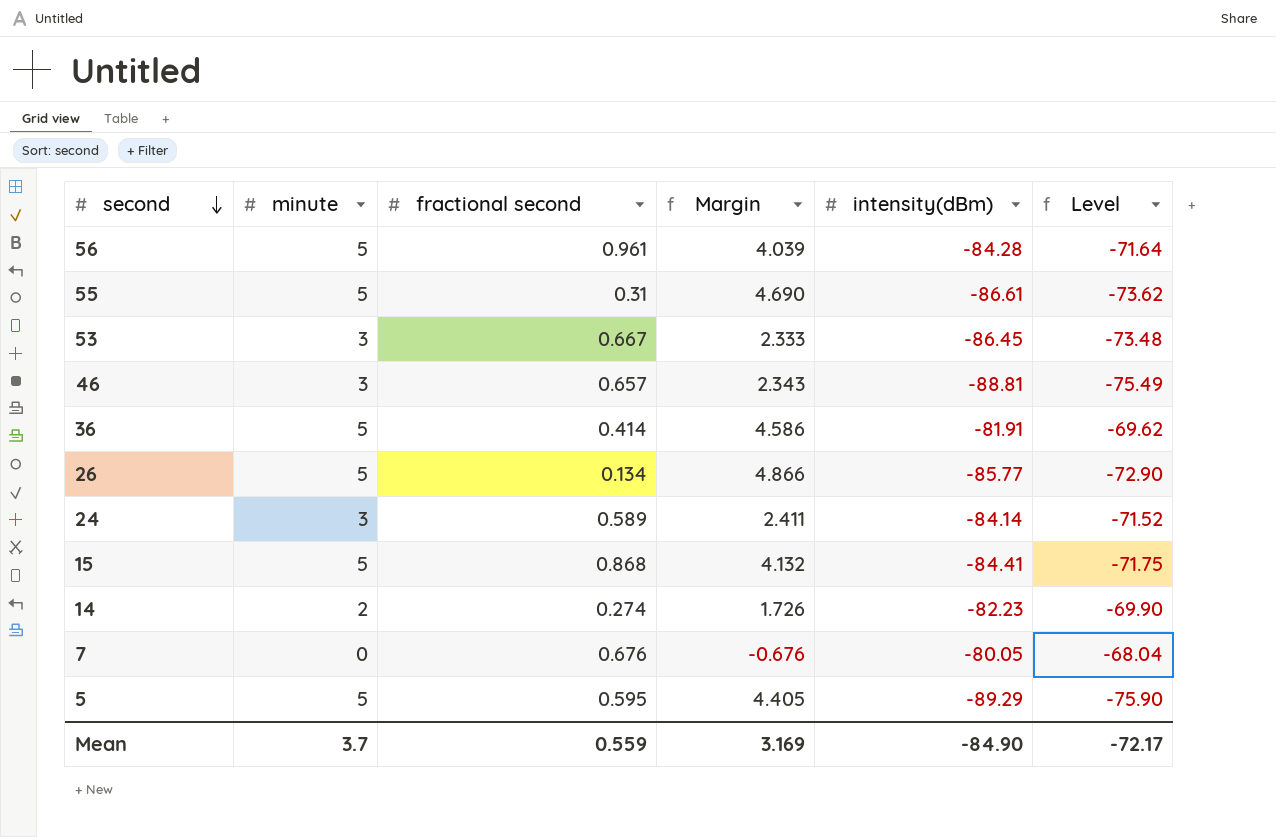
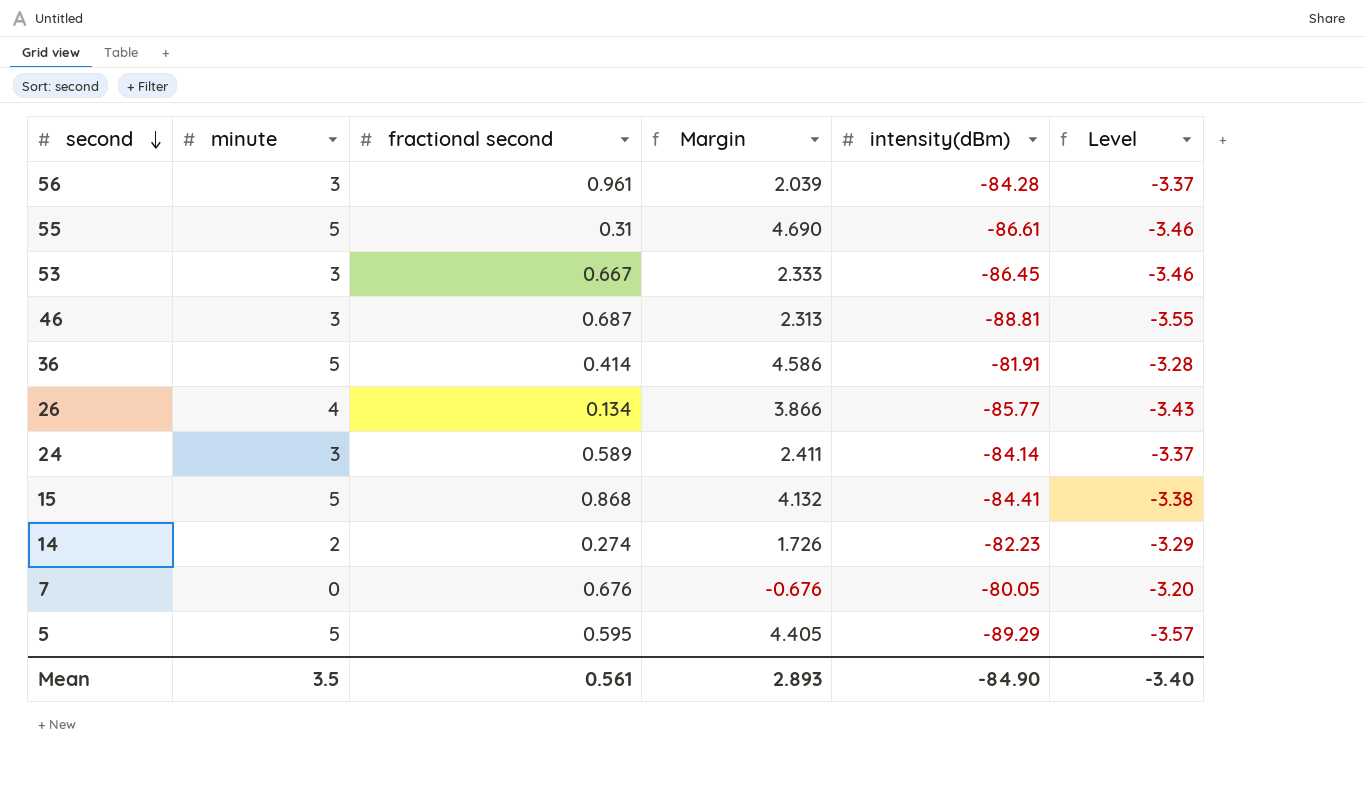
column Level | formula: [intensity(dBm)] * 0.85 -> [intensity(dBm)] * 0.04
56 | minute: 5 -> 3
56 | Margin: 4.039 -> 2.039
46 | fractional second: 0.657 -> 0.687
46 | Margin: 2.343 -> 2.313
26 | minute: 5 -> 4
26 | Margin: 4.866 -> 3.866
Mean | minute: 3.7 -> 3.5
Mean | fractional second: 0.559 -> 0.561
Mean | Margin: 3.169 -> 2.893
Mean | Level: -72.17 -> -3.40

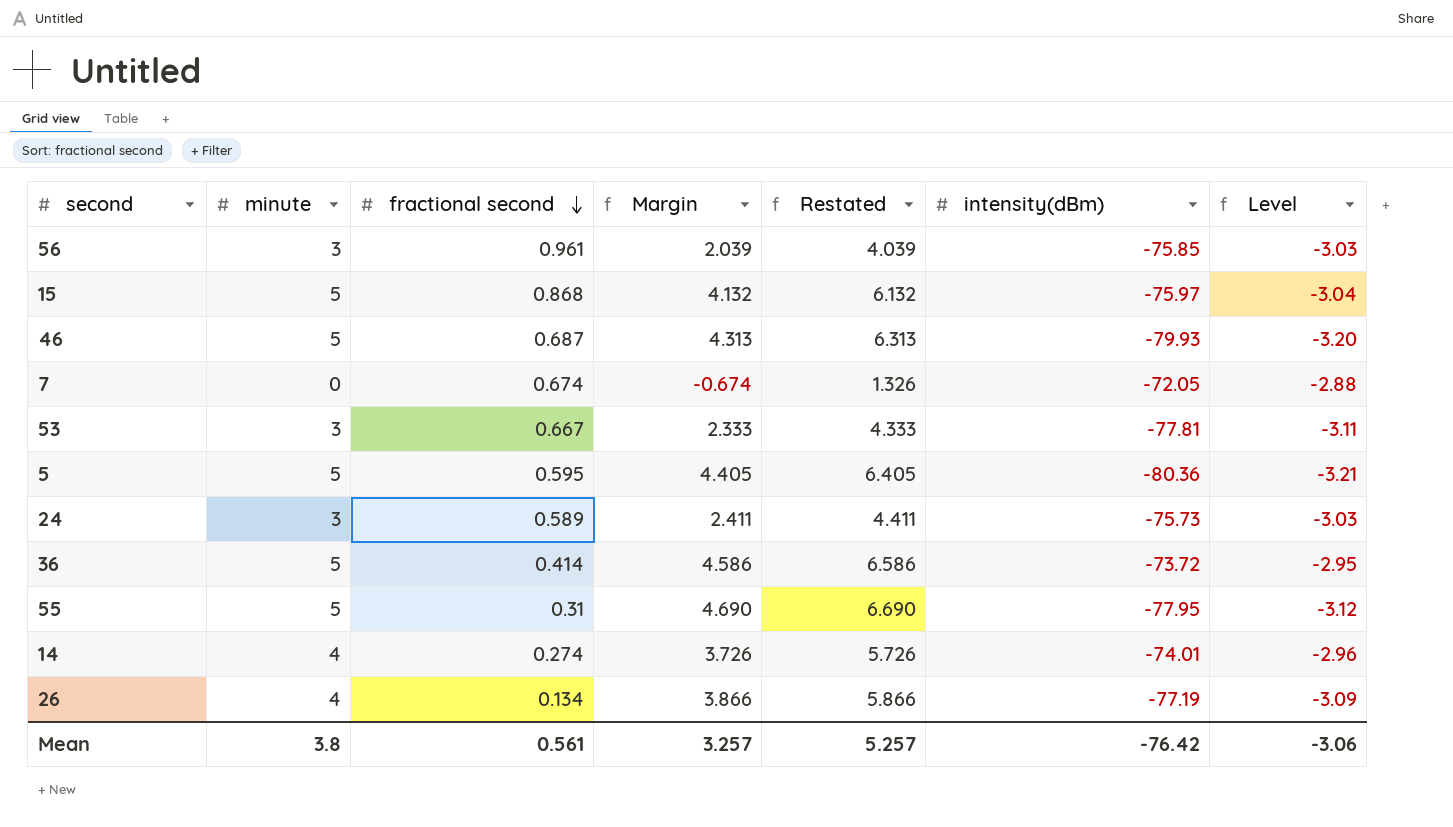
row order: second descending -> fractional second descending
column Restated | formula: none -> [Margin] + 2
56 | intensity(dBm): -84.28 -> -75.85
56 | Level: -3.37 -> -3.03
15 | intensity(dBm): -84.41 -> -75.97
15 | Level: -3.38 -> -3.04
46 | minute: 3 -> 5
46 | Margin: 2.313 -> 4.313
46 | intensity(dBm): -88.81 -> -79.93
46 | Level: -3.55 -> -3.20
7 | fractional second: 0.676 -> 0.674
7 | Margin: -0.676 -> -0.674
7 | intensity(dBm): -80.05 -> -72.05
7 | Level: -3.20 -> -2.88
53 | intensity(dBm): -86.45 -> -77.81
53 | Level: -3.46 -> -3.11
5 | intensity(dBm): -89.29 -> -80.36
5 | Level: -3.57 -> -3.21
24 | intensity(dBm): -84.14 -> -75.73
24 | Level: -3.37 -> -3.03
36 | intensity(dBm): -81.91 -> -73.72
36 | Level: -3.28 -> -2.95
55 | intensity(dBm): -86.61 -> -77.95
55 | Level: -3.46 -> -3.12
14 | minute: 2 -> 4
14 | Margin: 1.726 -> 3.726
14 | intensity(dBm): -82.23 -> -74.01
14 | Level: -3.29 -> -2.96
26 | intensity(dBm): -85.77 -> -77.19
26 | Level: -3.43 -> -3.09
Mean | minute: 3.5 -> 3.8
Mean | Margin: 2.893 -> 3.257
Mean | intensity(dBm): -84.90 -> -76.42
Mean | Level: -3.40 -> -3.06

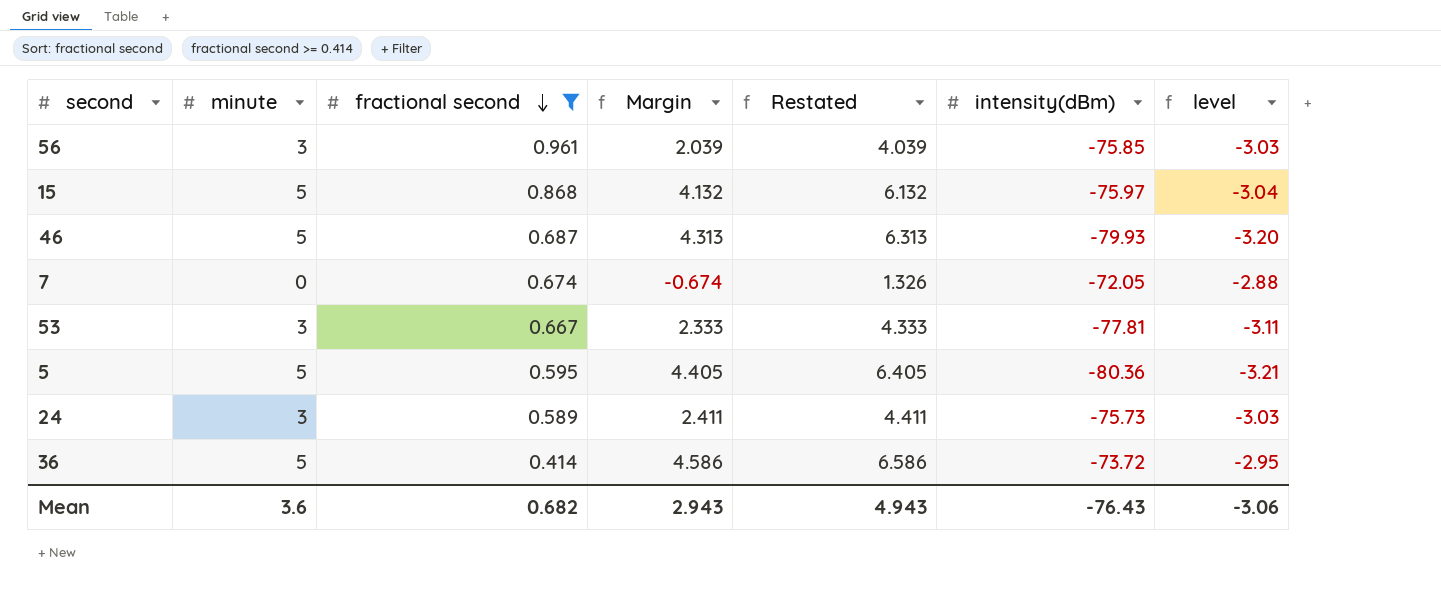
filter: none -> fractional second >= 0.414
column name: Level -> level
Mean | minute: 3.8 -> 3.6
Mean | fractional second: 0.561 -> 0.682
Mean | Margin: 3.257 -> 2.943
Mean | Restated: 5.257 -> 4.943
Mean | intensity(dBm): -76.42 -> -76.43

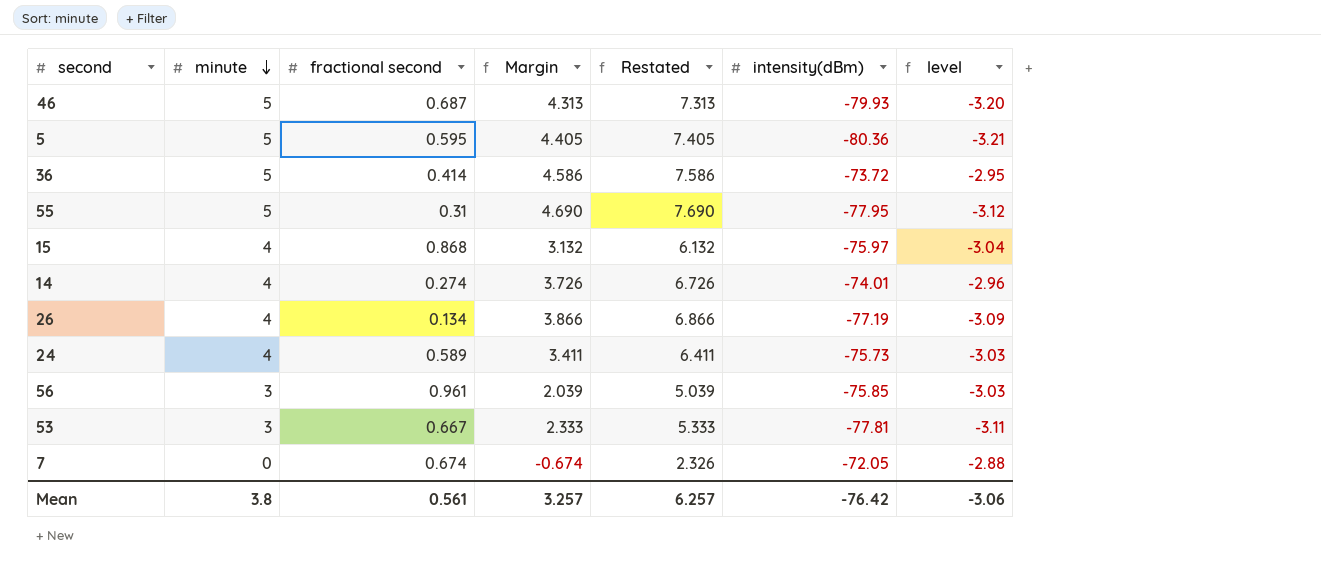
filter: fractional second >= 0.414 -> none
row order: fractional second descending -> minute descending
column Restated | formula: [Margin] + 2 -> [Margin] + 3
15 | minute: 5 -> 4
15 | Margin: 4.132 -> 3.132
24 | minute: 3 -> 4
24 | Margin: 2.411 -> 3.411
Mean | minute: 3.6 -> 3.8
Mean | fractional second: 0.682 -> 0.561
Mean | Margin: 2.943 -> 3.257
Mean | Restated: 4.943 -> 6.257
Mean | intensity(dBm): -76.43 -> -76.42

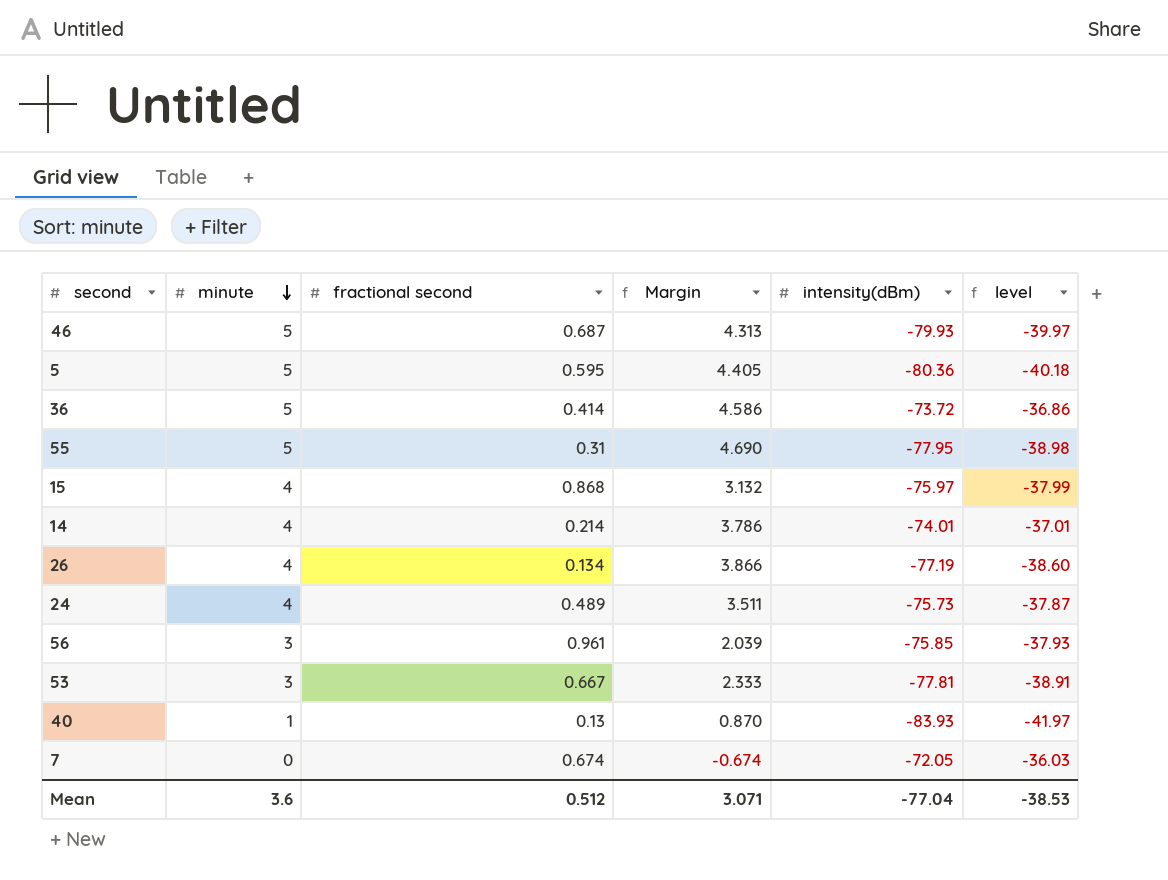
column Restated | formula: [Margin] + 3 -> none
column level | formula: [intensity(dBm)] * 0.04 -> [intensity(dBm)] * 0.5
14 | fractional second: 0.274 -> 0.214
14 | Margin: 3.726 -> 3.786
24 | fractional second: 0.589 -> 0.489
24 | Margin: 3.411 -> 3.511
row 40: none -> 1 | 0.13 | 0.870 | -83.93 | -41.97
Mean | minute: 3.8 -> 3.6
Mean | fractional second: 0.561 -> 0.512
Mean | Margin: 3.257 -> 3.071
Mean | intensity(dBm): -76.42 -> -77.04
Mean | level: -3.06 -> -38.53

